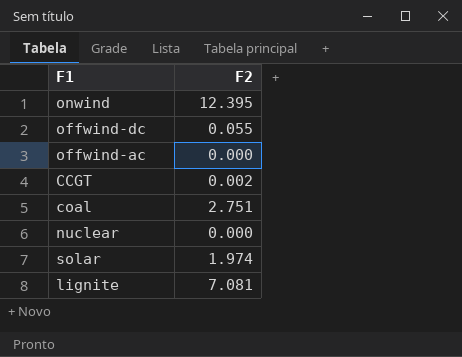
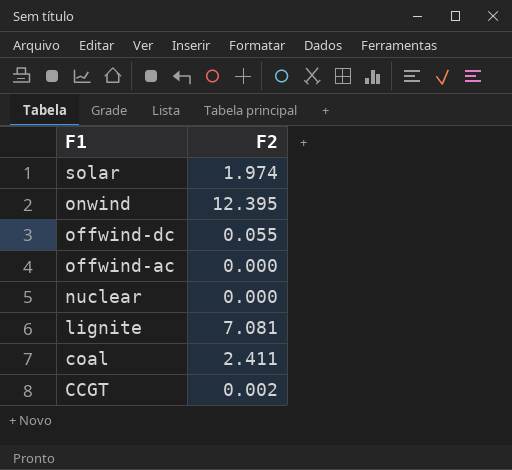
row order: none -> F1 descending
coal | F2: 2.751 -> 2.411

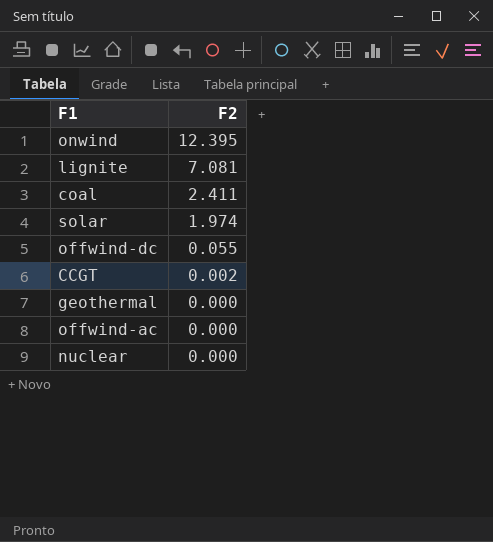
row order: F1 descending -> F2 descending
row geothermal: none -> 0.000

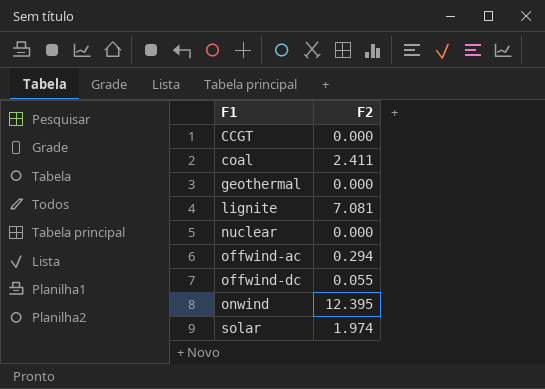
row order: F2 descending -> F1 ascending
CCGT | F2: 0.002 -> 0.000
offwind-ac | F2: 0.000 -> 0.294

